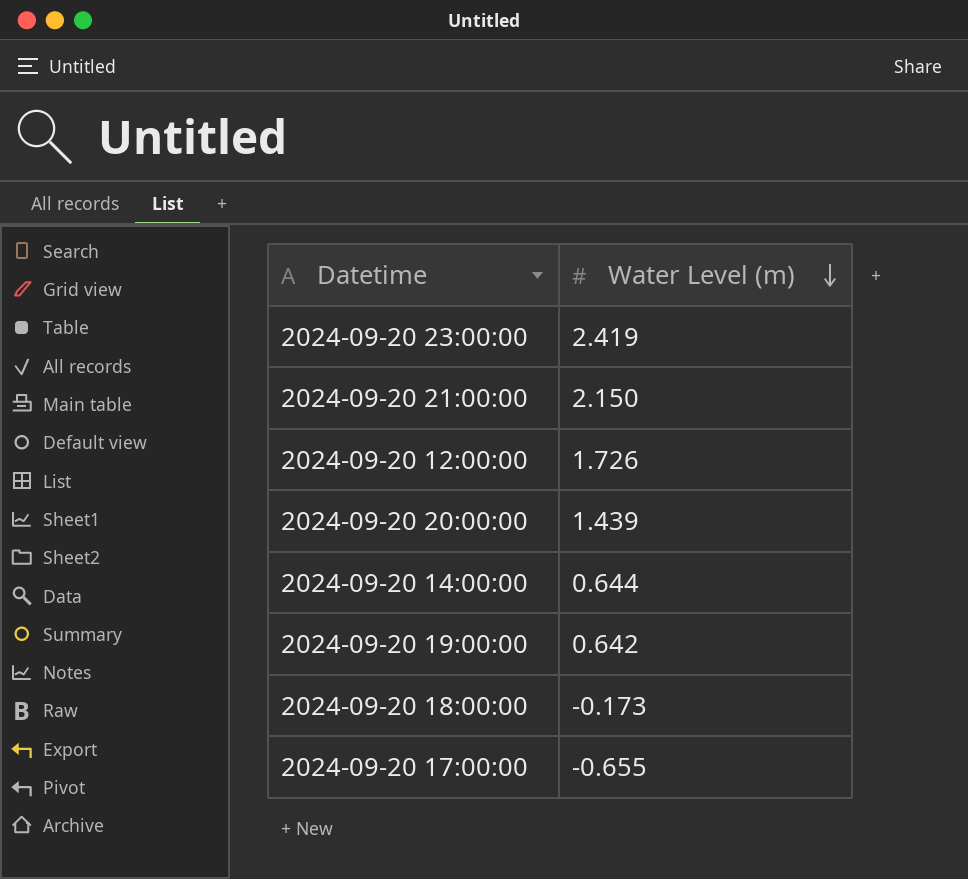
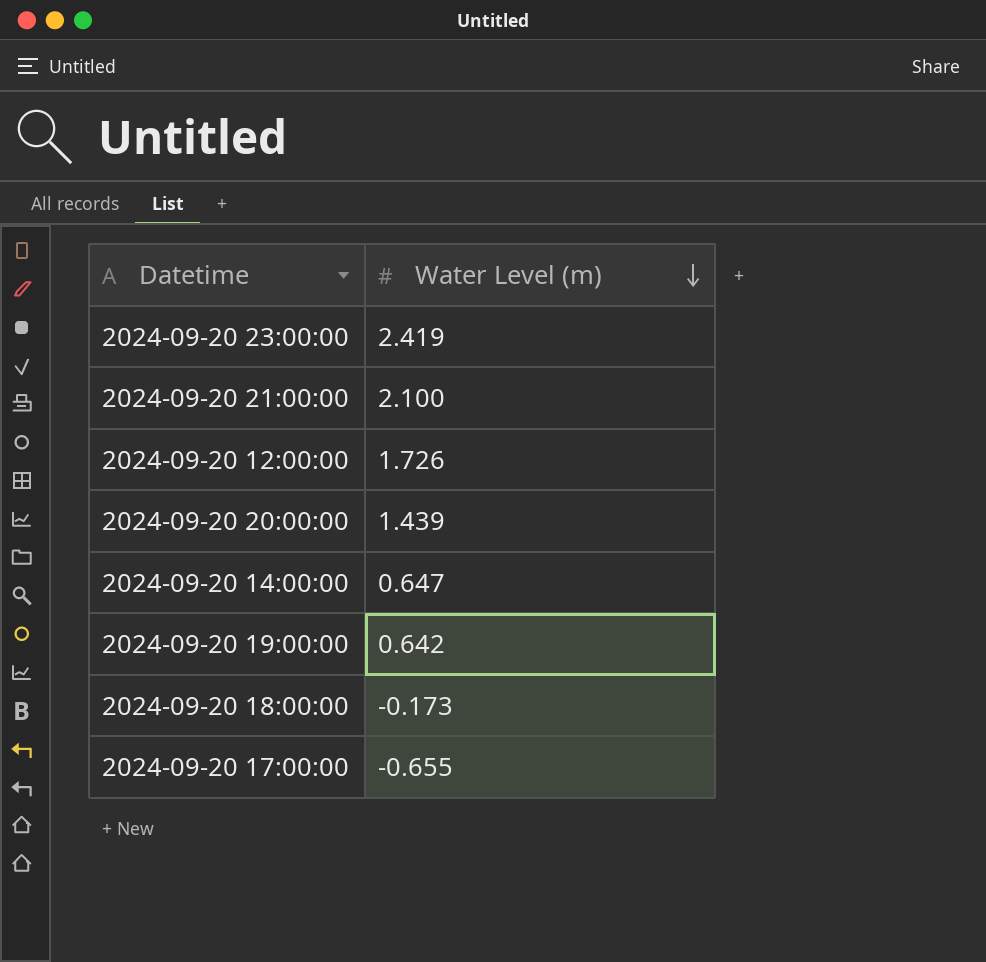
2024-09-20 21:00:00 | Water Level (m): 2.150 -> 2.100
2024-09-20 14:00:00 | Water Level (m): 0.644 -> 0.647

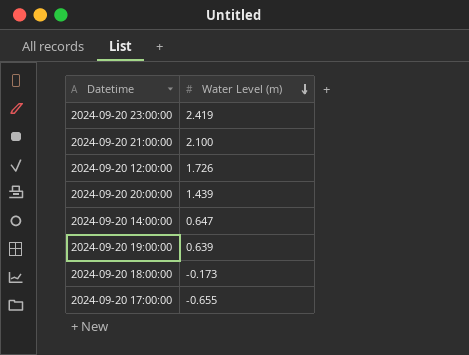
2024-09-20 19:00:00 | Water Level (m): 0.642 -> 0.639

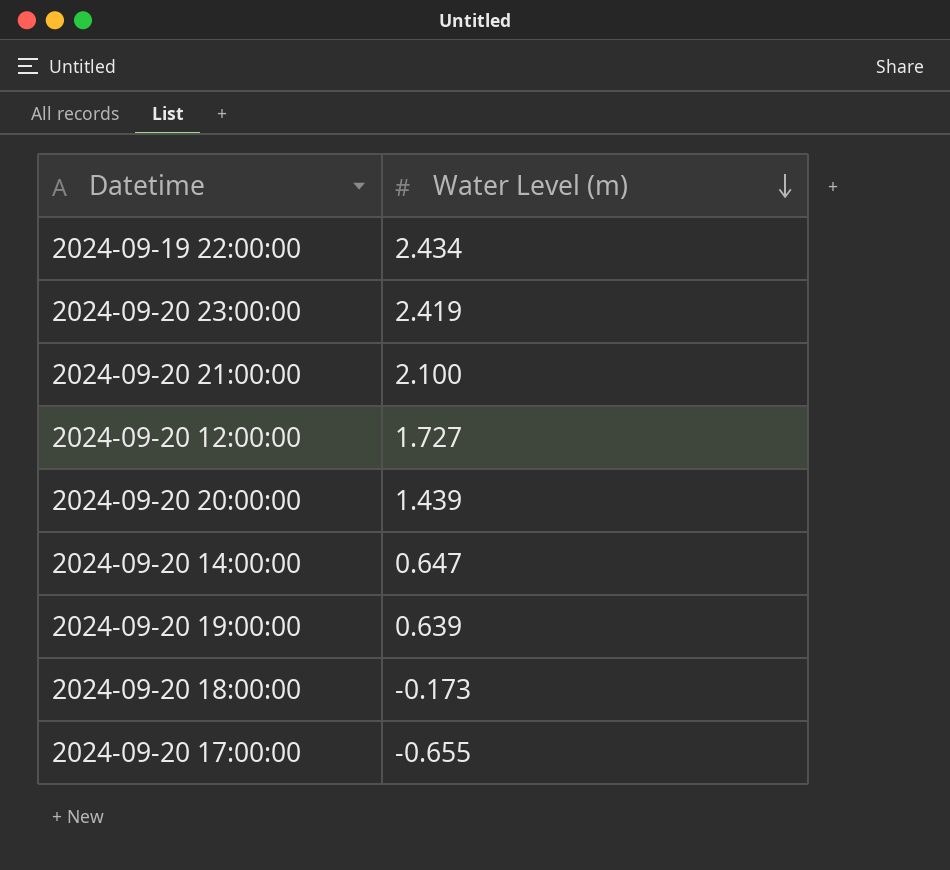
row 2024-09-19 22:00:00: none -> 2.434
2024-09-20 12:00:00 | Water Level (m): 1.726 -> 1.727

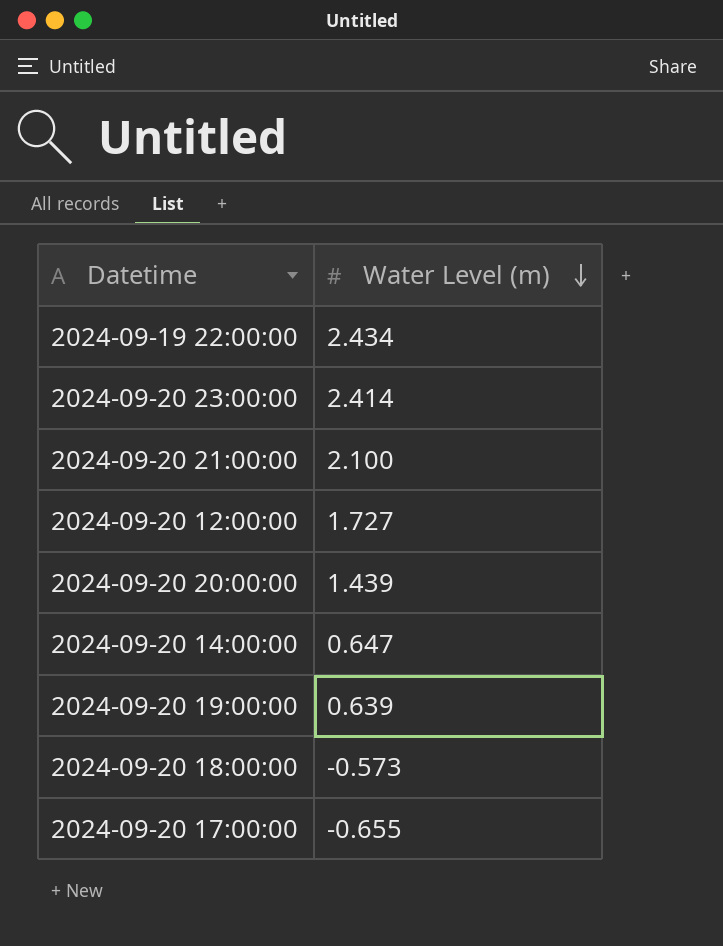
2024-09-20 23:00:00 | Water Level (m): 2.419 -> 2.414
2024-09-20 18:00:00 | Water Level (m): -0.173 -> -0.573

